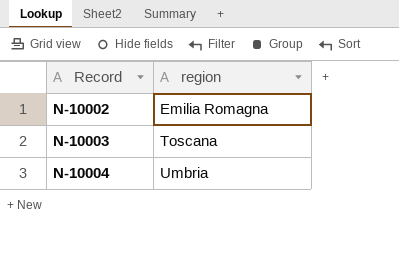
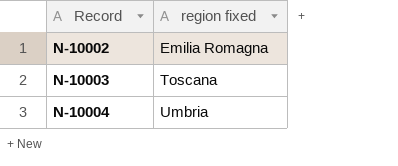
column name: region -> region fixed

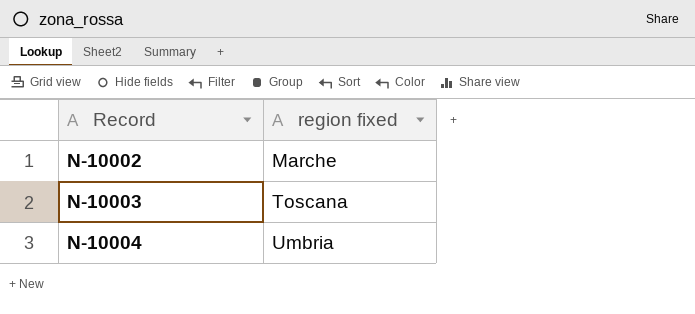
N-10002 | region fixed: Emilia Romagna -> Marche

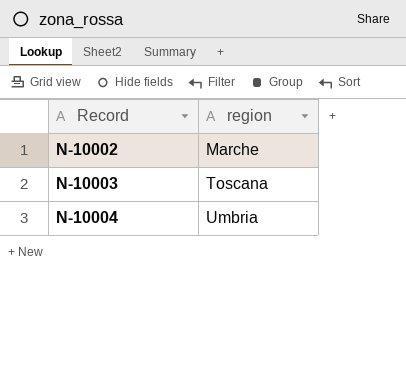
column name: region fixed -> region

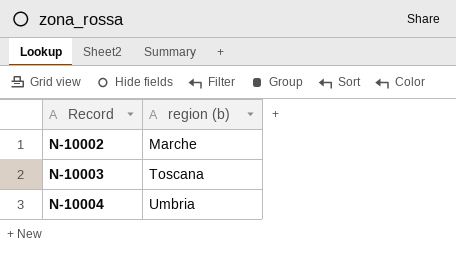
column name: region -> region (b)

